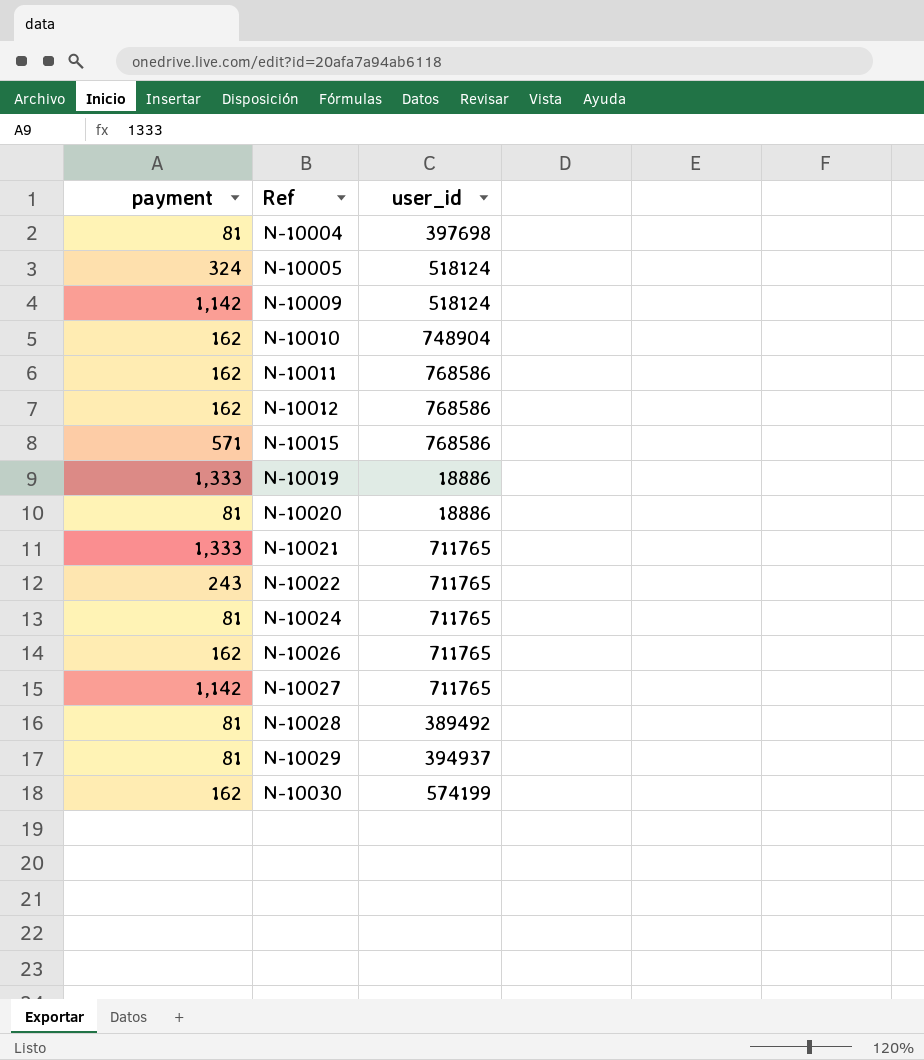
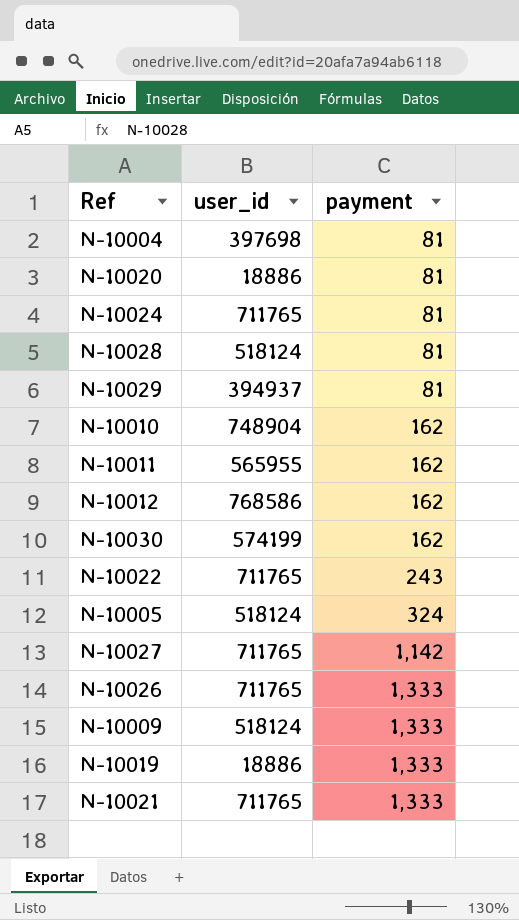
row order: Ref ascending -> payment ascending
column payment | position: 1 -> 3
row N-10015: 571 | 768586 -> none
N-10028 | user_id: 389492 -> 518124
N-10011 | user_id: 768586 -> 565955
N-10026 | payment: 162 -> 1,333
N-10009 | payment: 1,142 -> 1,333

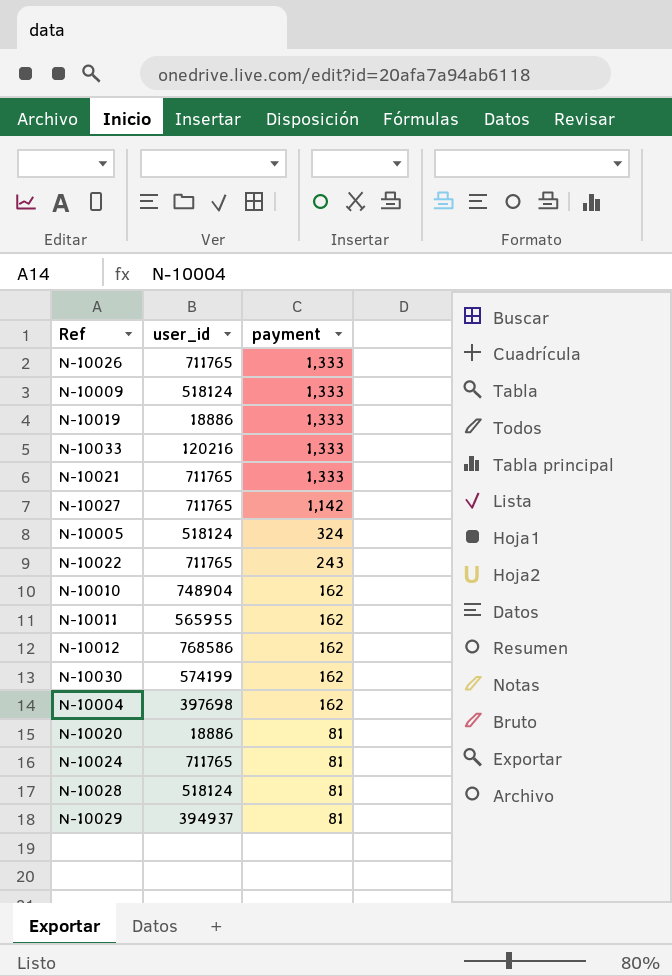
row order: payment ascending -> payment descending
row N-10033: none -> 120216 | 1,333
N-10004 | payment: 81 -> 162

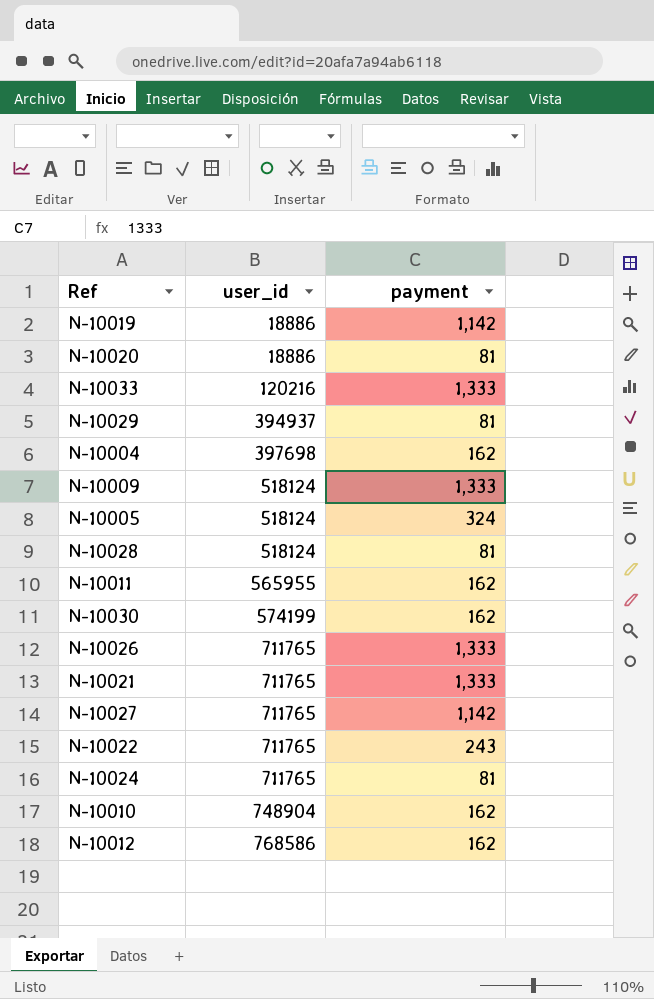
row order: payment descending -> user_id ascending
N-10019 | payment: 1,333 -> 1,142

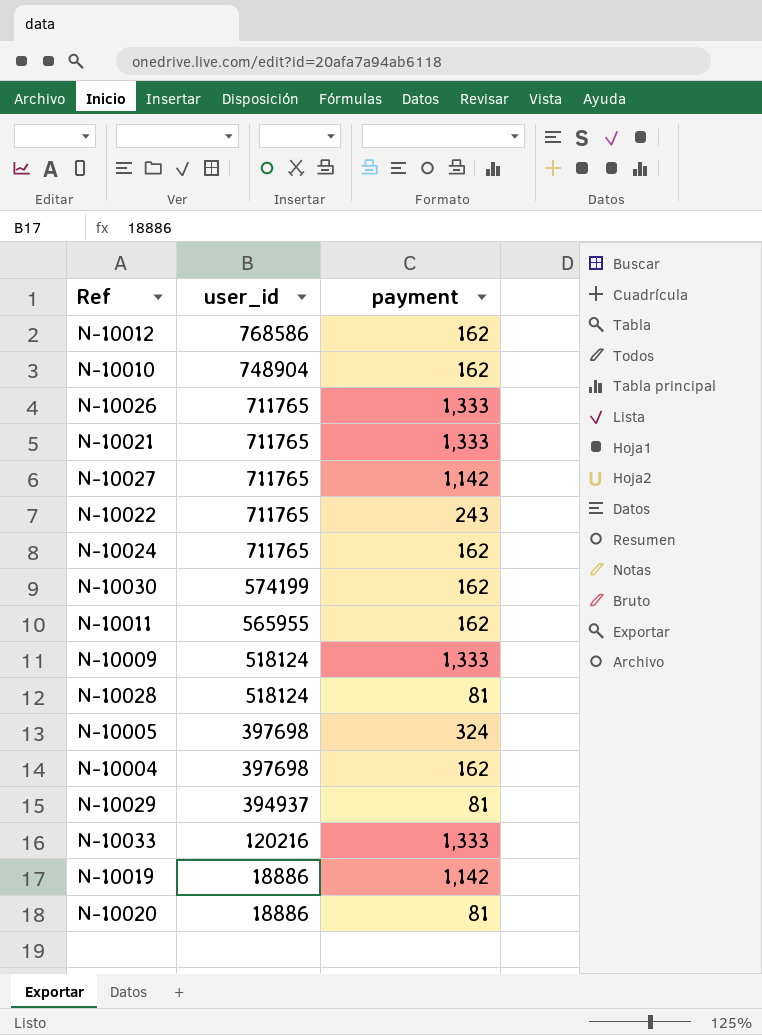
row order: user_id ascending -> user_id descending
N-10024 | payment: 81 -> 162
N-10005 | user_id: 518124 -> 397698

